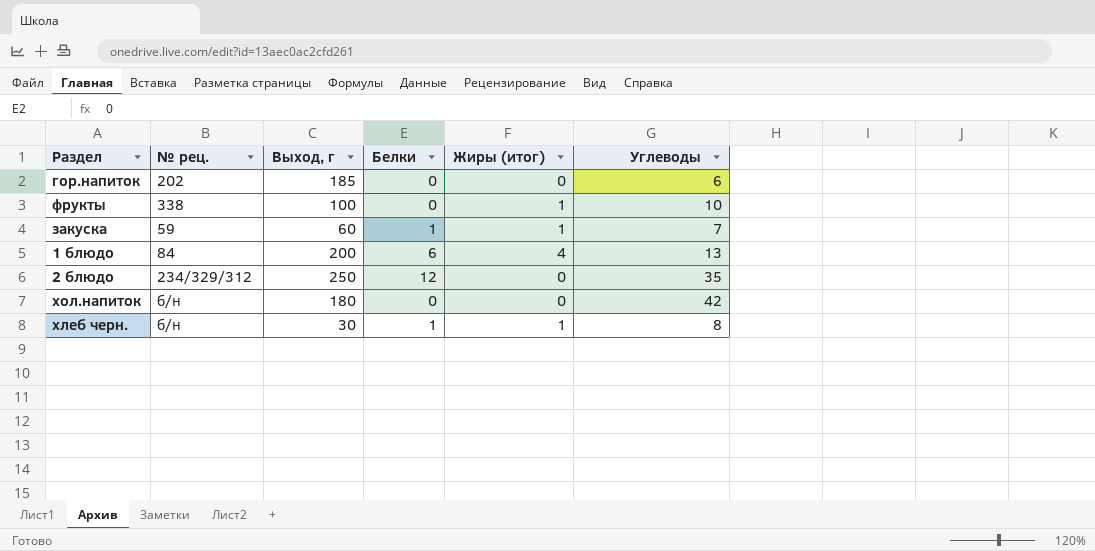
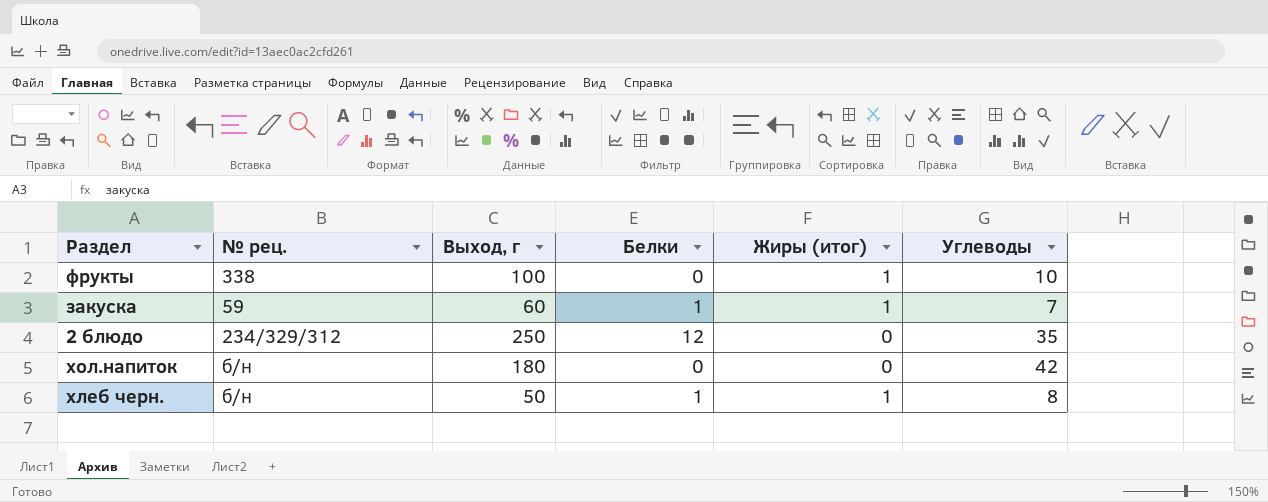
row гор.напиток: 202 | 185 | 0 | 0 | 6 -> none
row 1 блюдо: 84 | 200 | 6 | 4 | 13 -> none
хлеб черн. | Выход, г: 30 -> 50

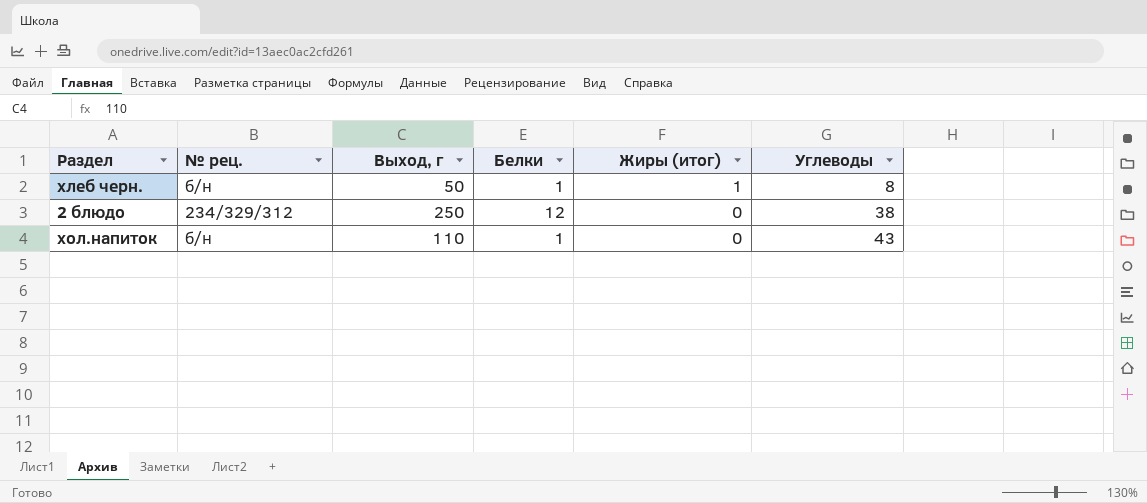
row order: none -> Жиры (итог) descending
row фрукты: 338 | 100 | 0 | 1 | 10 -> none
row закуска: 59 | 60 | 1 | 1 | 7 -> none
2 блюдо | Углеводы: 35 -> 38
хол.напиток | Выход, г: 180 -> 110
хол.напиток | Белки: 0 -> 1
хол.напиток | Углеводы: 42 -> 43

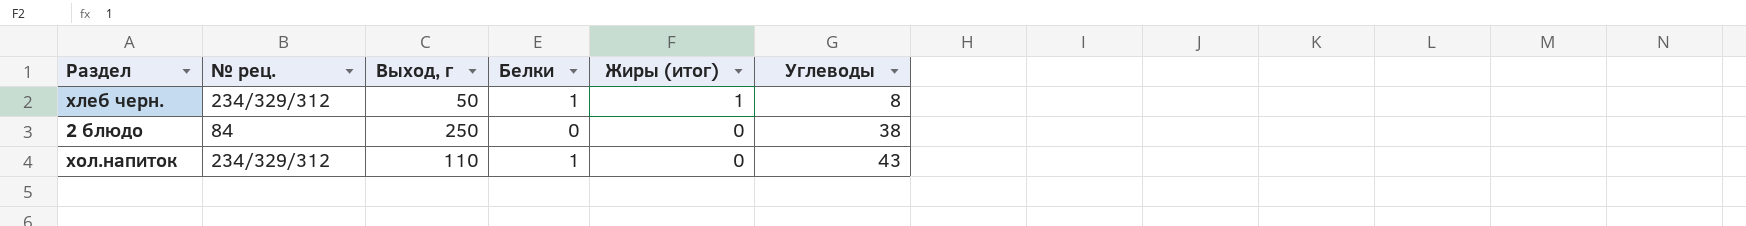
хлеб черн. | № рец.: б/н -> 234/329/312
2 блюдо | № рец.: 234/329/312 -> 84
2 блюдо | Белки: 12 -> 0
хол.напиток | № рец.: б/н -> 234/329/312

